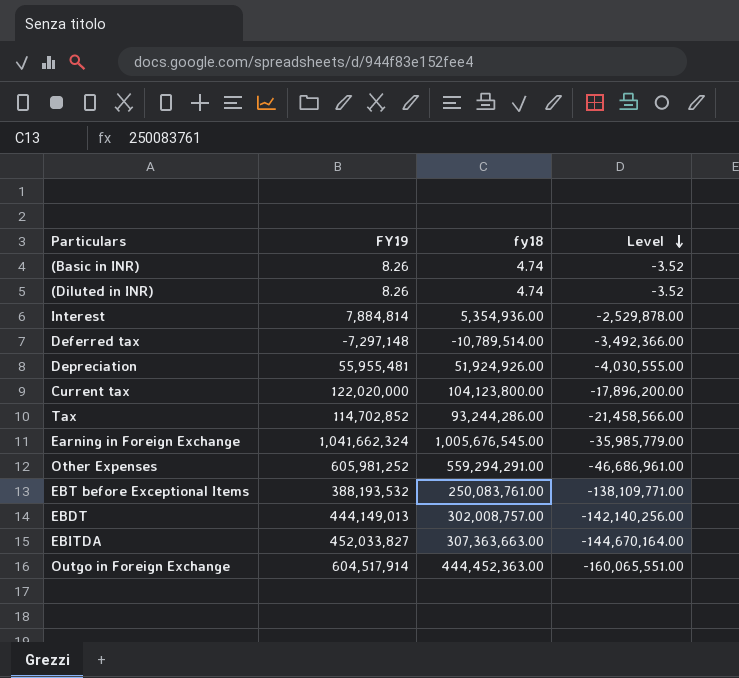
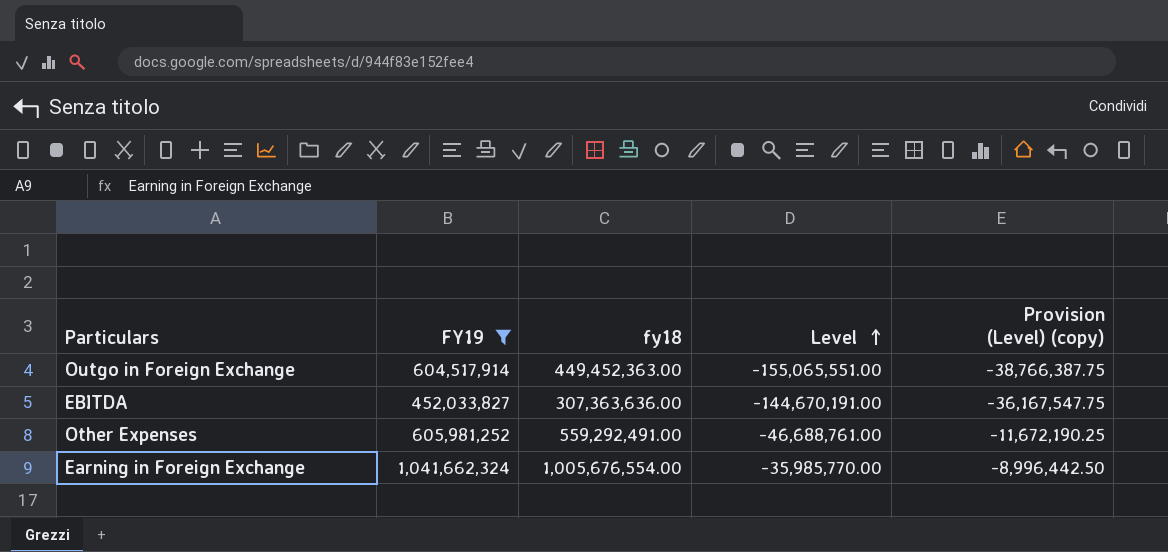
filter: none -> FY19 >= 452,033,827
row order: Level descending -> Level ascending
column Provision (Level) (copy) | formula: none -> [Level] * 0.25
Outgo in Foreign Exchange | fy18: 444,452,363.00 -> 449,452,363.00
Outgo in Foreign Exchange | Level: -160,065,551.00 -> -155,065,551.00
EBITDA | fy18: 307,363,663.00 -> 307,363,636.00
EBITDA | Level: -144,670,164.00 -> -144,670,191.00
Other Expenses | fy18: 559,294,291.00 -> 559,292,491.00
Other Expenses | Level: -46,686,961.00 -> -46,688,761.00
Earning in Foreign Exchange | fy18: 1,005,676,545.00 -> 1,005,676,554.00
Earning in Foreign Exchange | Level: -35,985,779.00 -> -35,985,770.00

